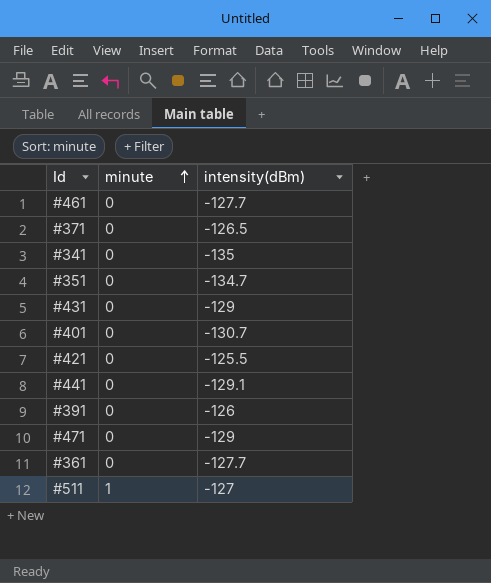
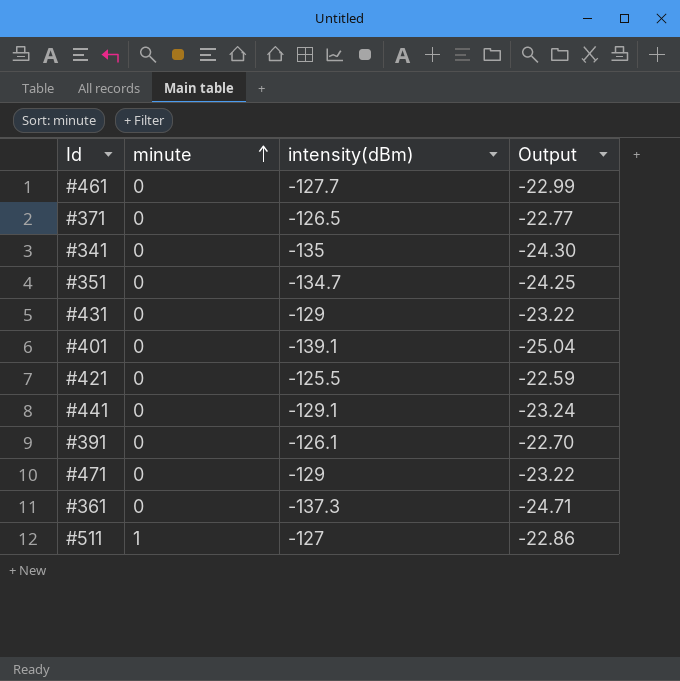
column Output | formula: none -> [intensity(dBm)] * 0.18
#401 | intensity(dBm): -130.7 -> -139.1
#391 | intensity(dBm): -126 -> -126.1
#361 | intensity(dBm): -127.7 -> -137.3

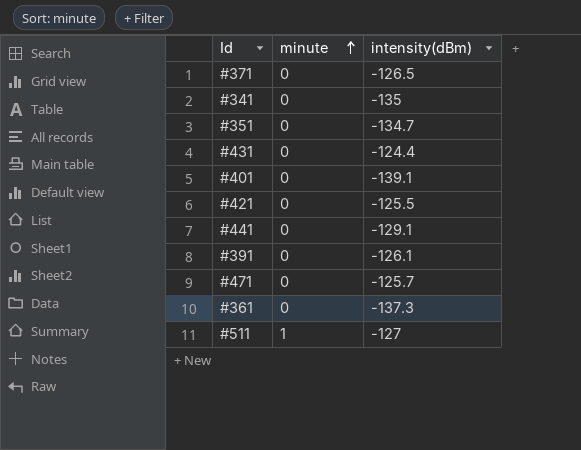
column Output | formula: [intensity(dBm)] * 0.18 -> none
row #461: 0 | -127.7 | -22.99 -> none
#431 | intensity(dBm): -129 -> -124.4
#471 | intensity(dBm): -129 -> -125.7

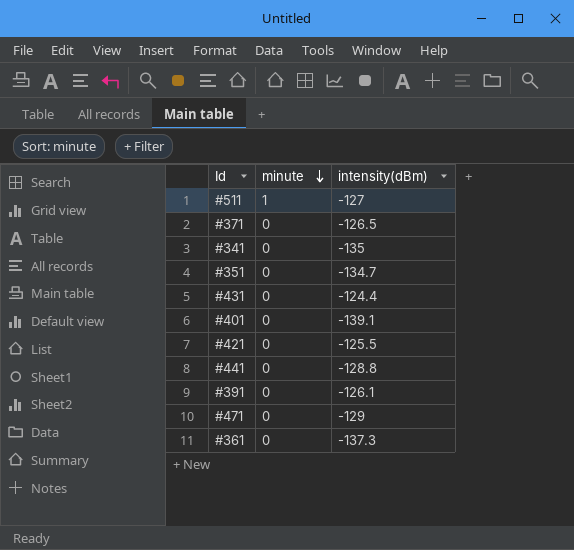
row order: minute ascending -> minute descending
#441 | intensity(dBm): -129.1 -> -128.8
#471 | intensity(dBm): -125.7 -> -129

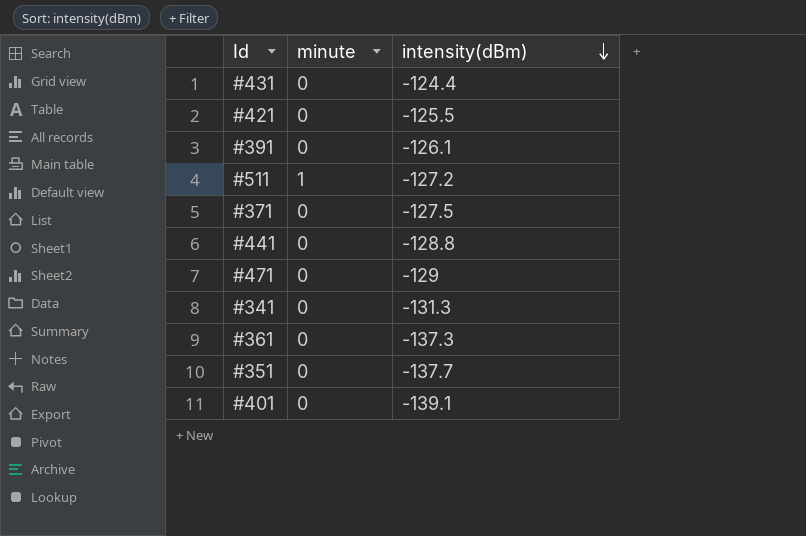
row order: minute descending -> intensity(dBm) descending
#511 | intensity(dBm): -127 -> -127.2
#371 | intensity(dBm): -126.5 -> -127.5
#341 | intensity(dBm): -135 -> -131.3
#351 | intensity(dBm): -134.7 -> -137.7

